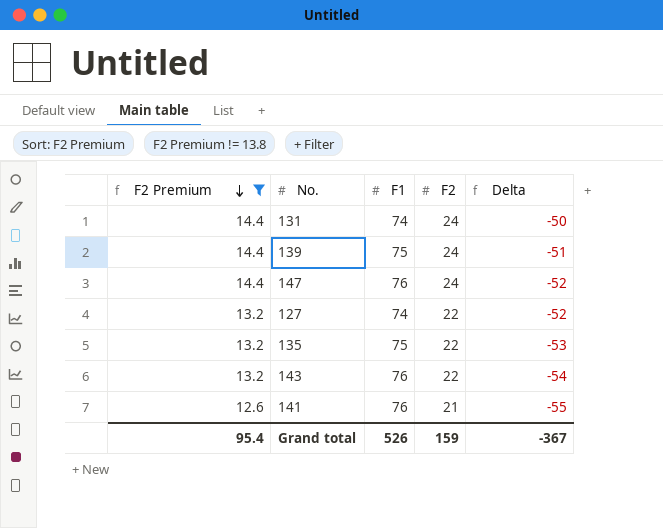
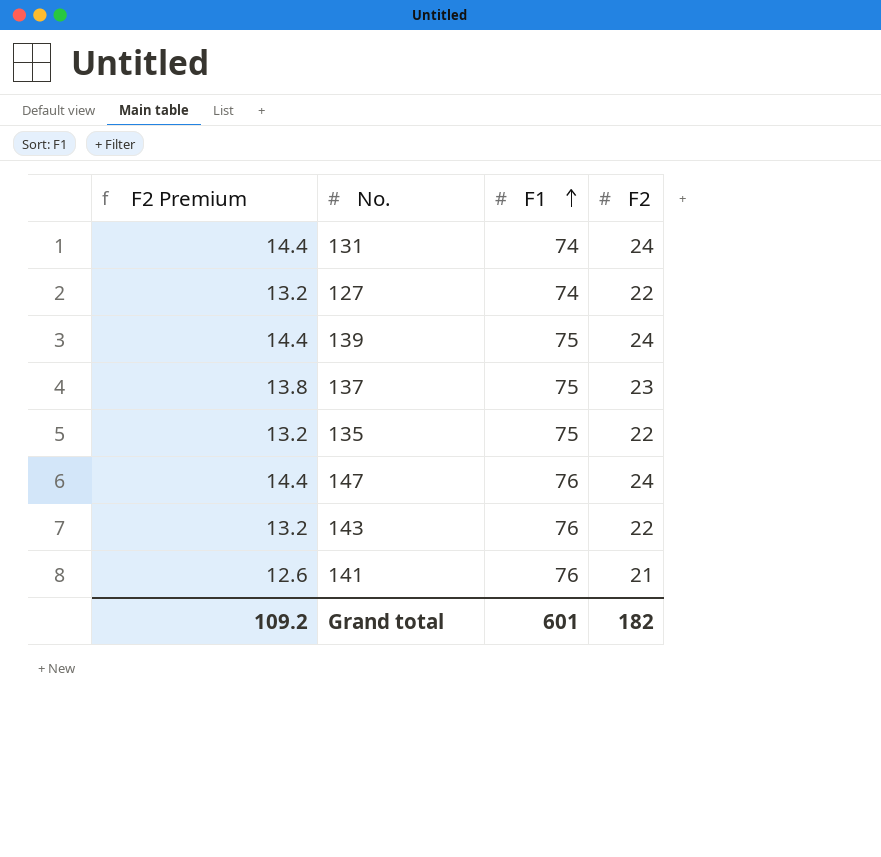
filter: F2 Premium != 13.8 -> none
row order: F2 Premium descending -> F1 ascending
column Delta | formula: [F2] - [F1] -> none
Grand total | F2 Premium: 95.4 -> 109.2
Grand total | F1: 526 -> 601
Grand total | F2: 159 -> 182

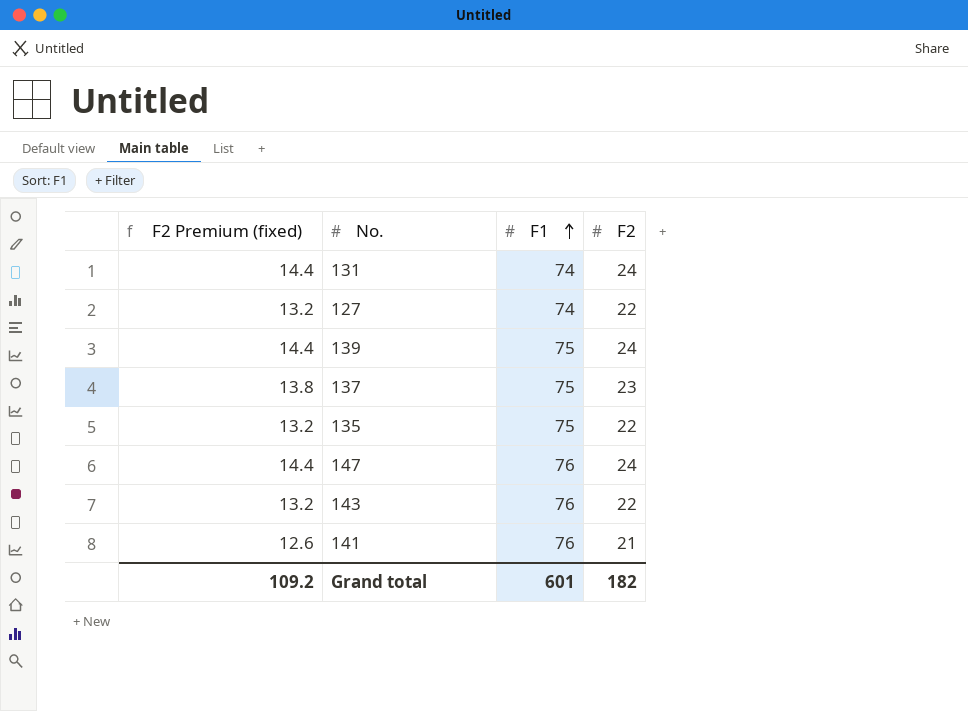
column name: F2 Premium -> F2 Premium (fixed)

